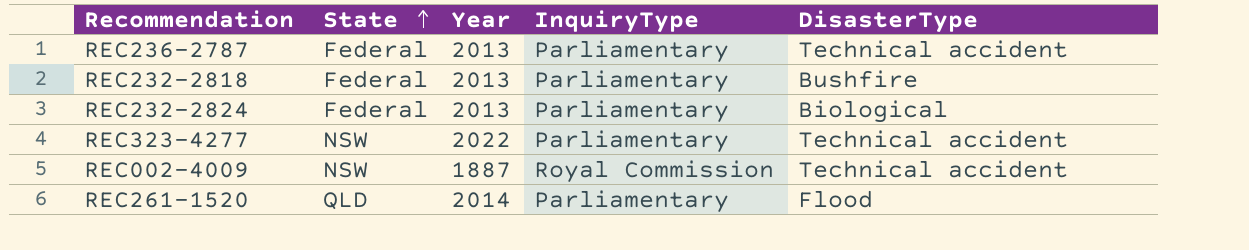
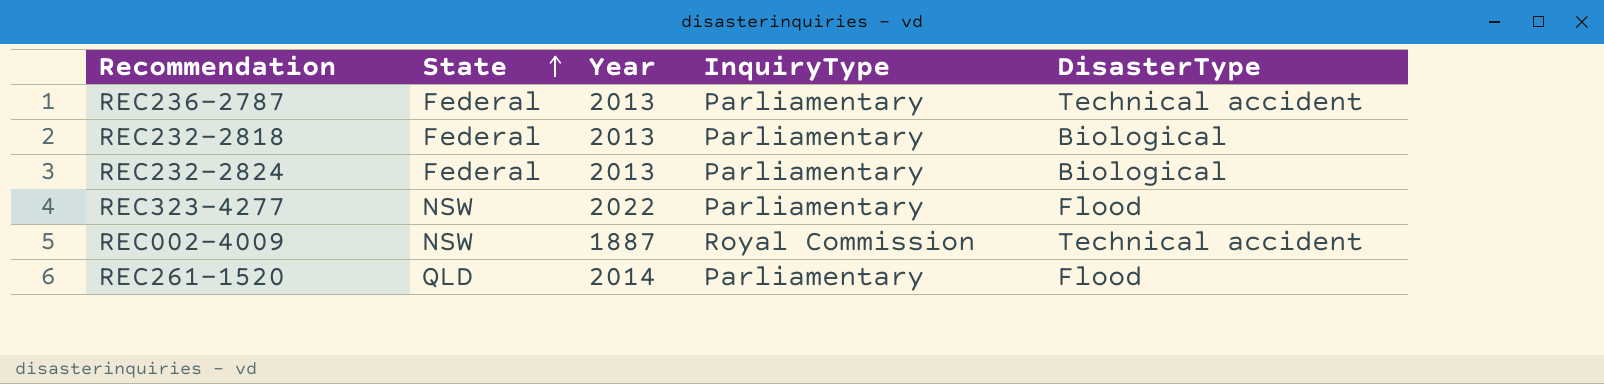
REC232-2818 | DisasterType: Bushfire -> Biological
REC323-4277 | DisasterType: Technical accident -> Flood

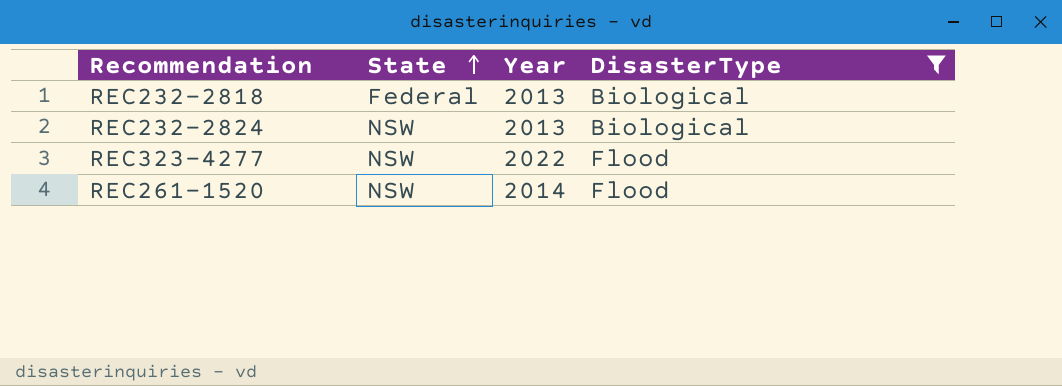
filter: none -> DisasterType != Technical accident
column InquiryType | position: 4 -> none
REC232-2824 | State: Federal -> NSW
REC261-1520 | State: QLD -> NSW

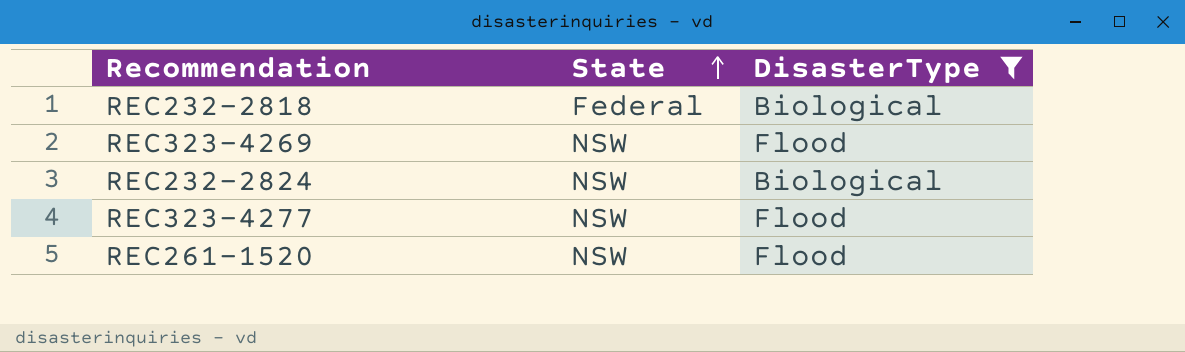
column Year | position: 3 -> none
row REC323-4269: none -> NSW | Flood

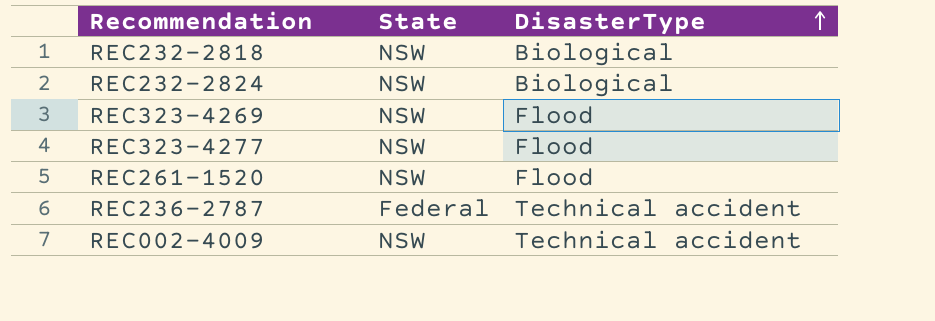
filter: DisasterType != Technical accident -> none
row order: State ascending -> DisasterType ascending
REC232-2818 | State: Federal -> NSW

